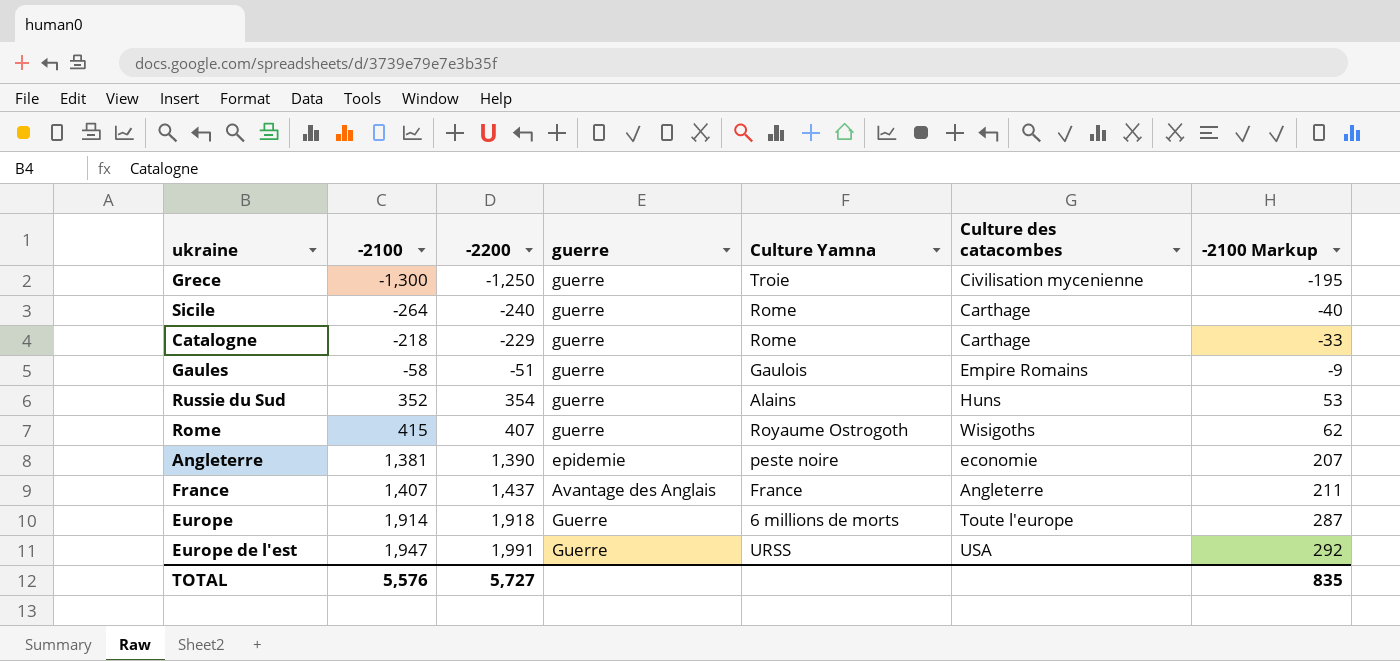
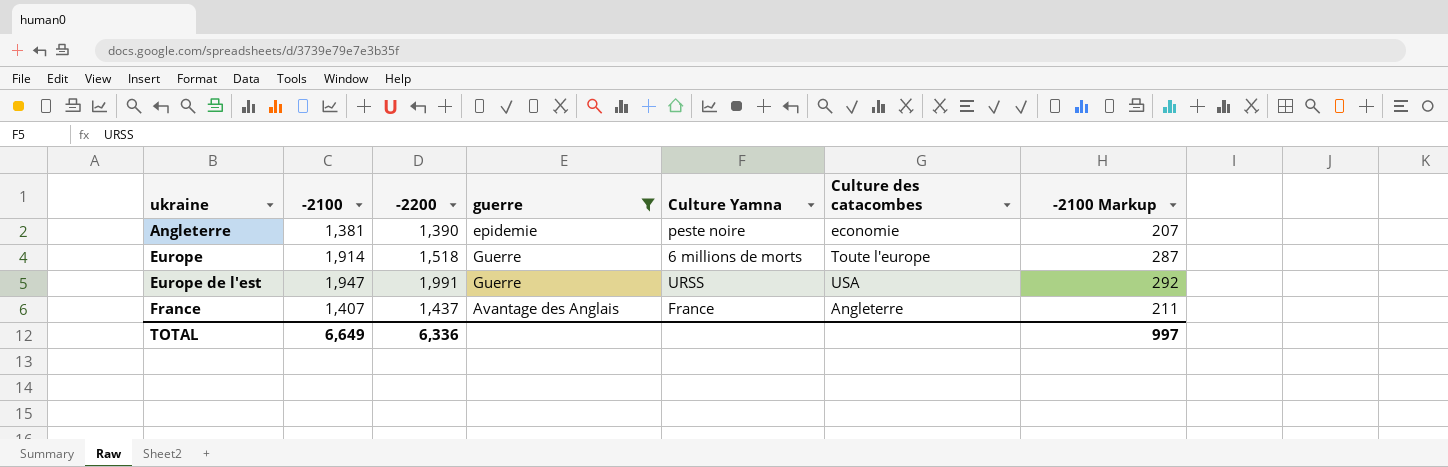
filter: none -> guerre != guerre
row order: -2100 ascending -> ukraine ascending
Europe | -2200: 1,918 -> 1,518
TOTAL | -2100: 5,576 -> 6,649
TOTAL | -2200: 5,727 -> 6,336
TOTAL | -2100 Markup: 835 -> 997

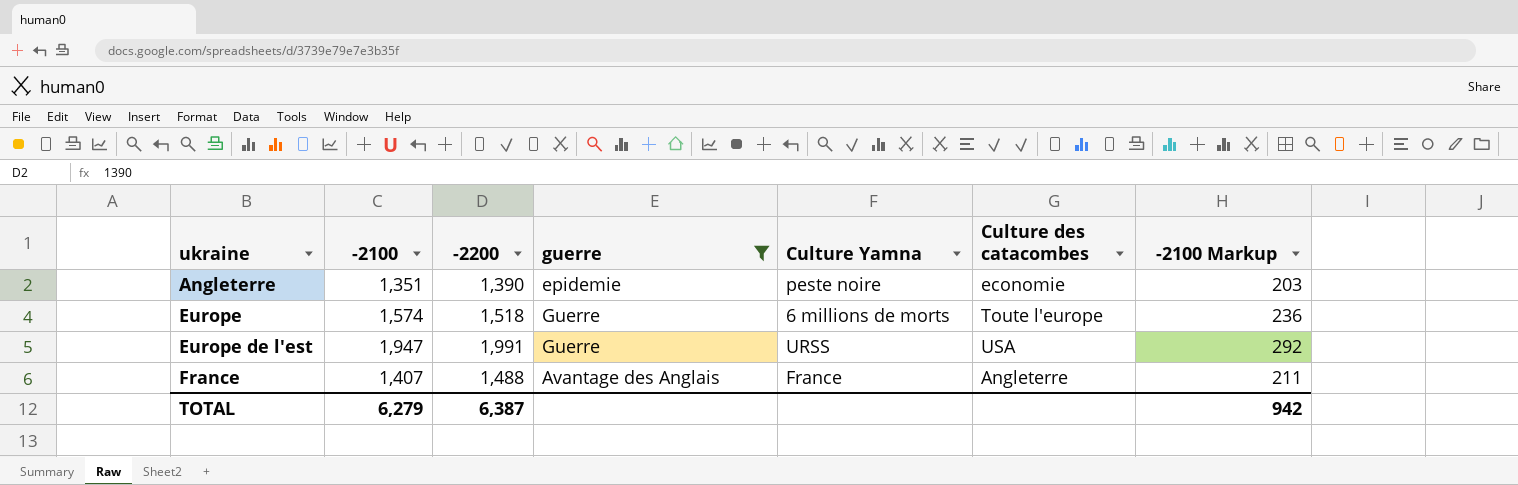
Angleterre | -2100: 1,381 -> 1,351
Angleterre | -2100 Markup: 207 -> 203
Europe | -2100: 1,914 -> 1,574
Europe | -2100 Markup: 287 -> 236
France | -2200: 1,437 -> 1,488
TOTAL | -2100: 6,649 -> 6,279
TOTAL | -2200: 6,336 -> 6,387
TOTAL | -2100 Markup: 997 -> 942

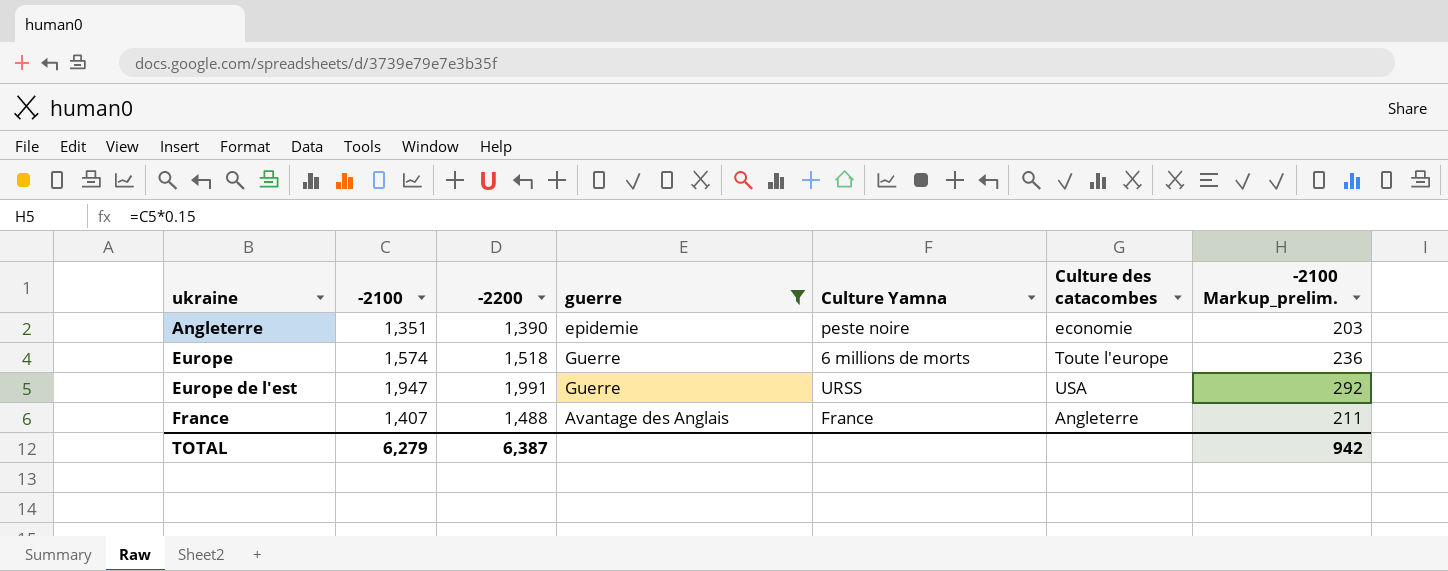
column name: -2100 Markup -> -2100 Markup_prelim.

